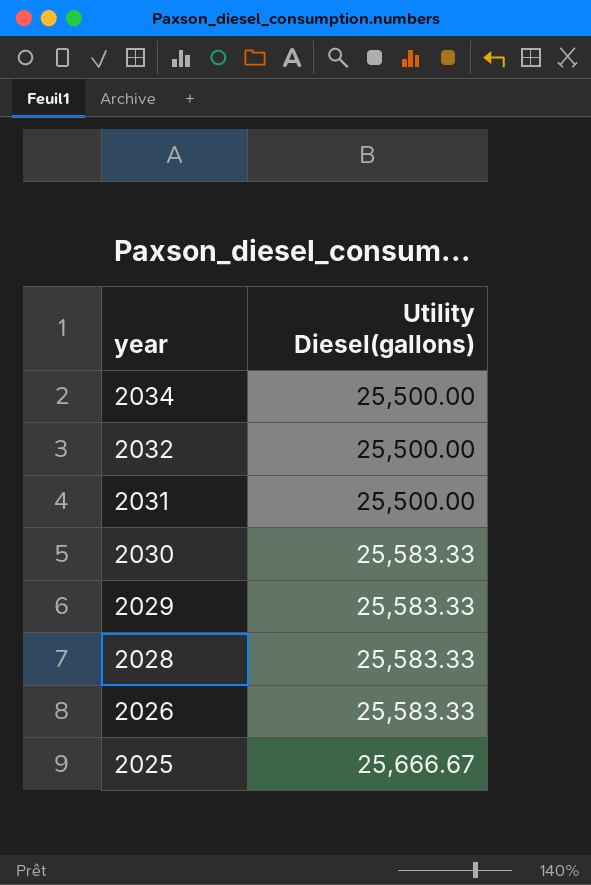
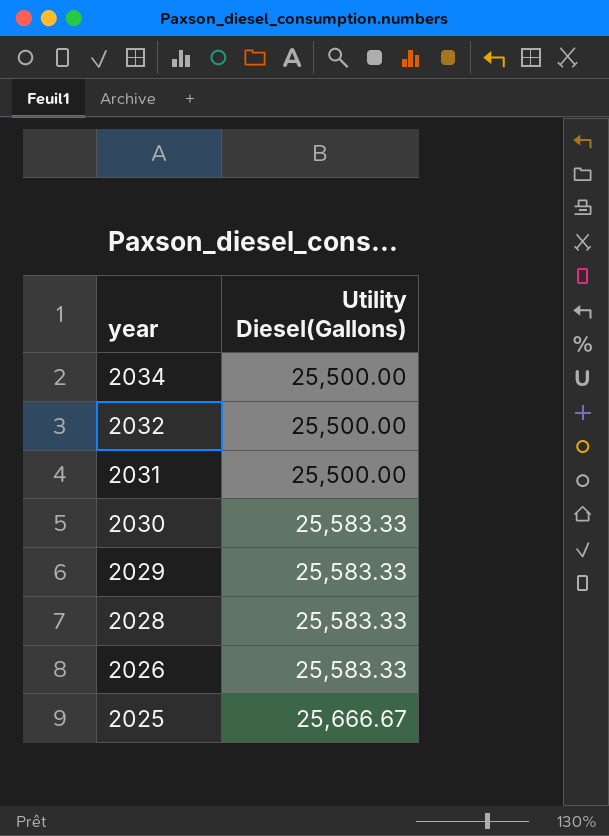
column name: Utility Diesel(gallons) -> Utility Diesel(Gallons)

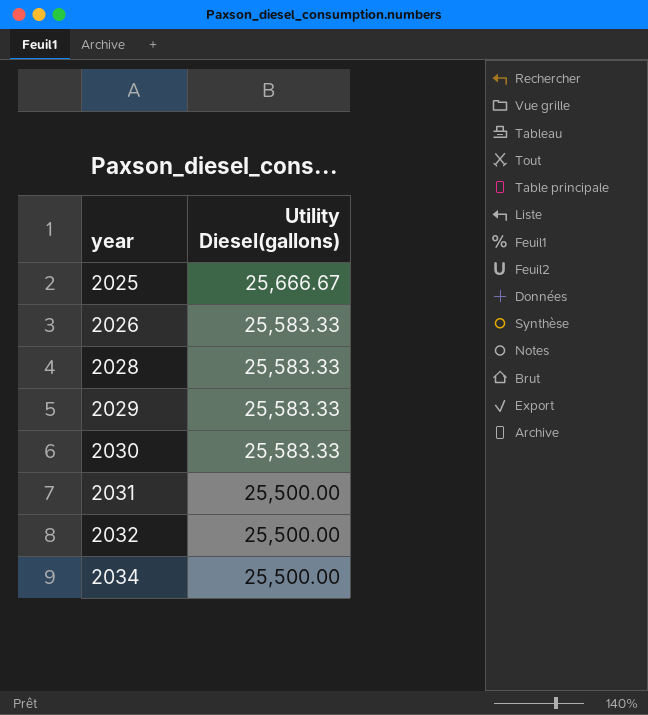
row order: year descending -> year ascending
column name: Utility Diesel(Gallons) -> Utility Diesel(gallons)

